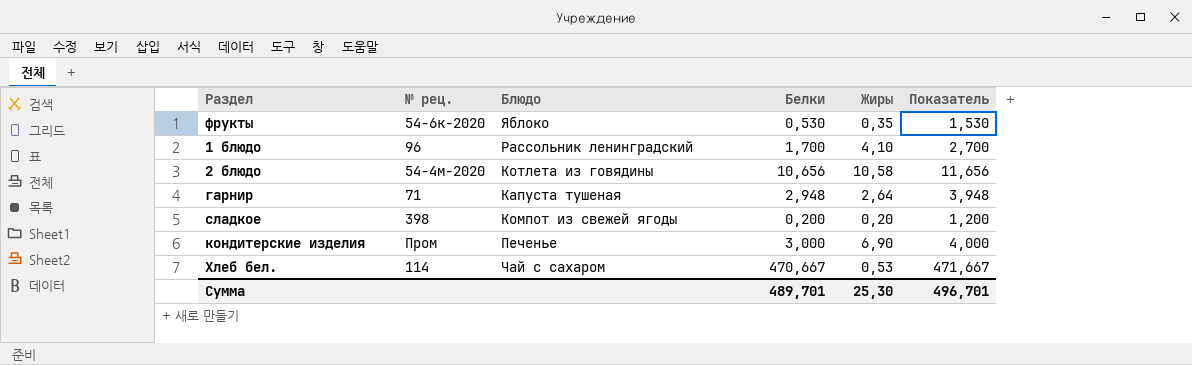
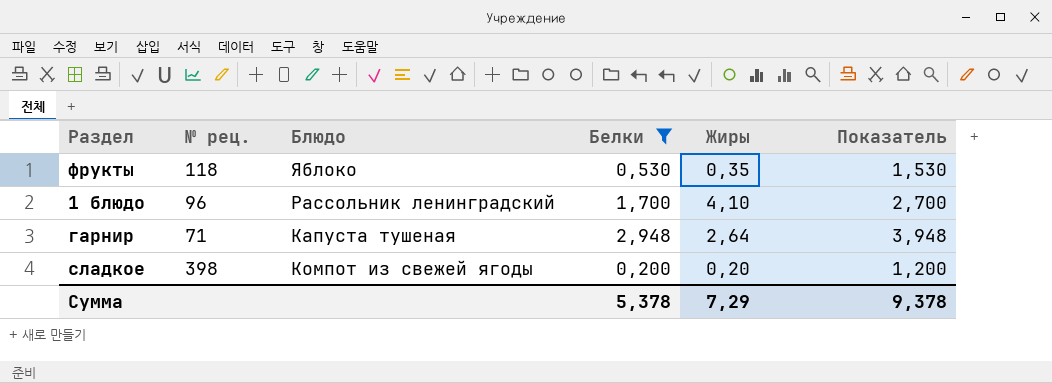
filter: none -> Белки <= 2,948
фрукты | № рец.: 54-6к-2020 -> 118
Сумма | Белки: 489,701 -> 5,378
Сумма | Жиры: 25,30 -> 7,29
Сумма | Показатель: 496,701 -> 9,378

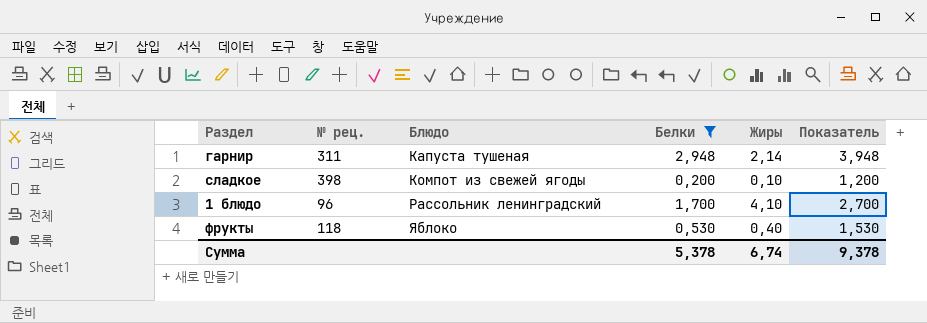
row order: none -> Блюдо ascending
гарнир | № рец.: 71 -> 311
гарнир | Жиры: 2,64 -> 2,14
сладкое | Жиры: 0,20 -> 0,10
фрукты | Жиры: 0,35 -> 0,40
Сумма | Жиры: 7,29 -> 6,74

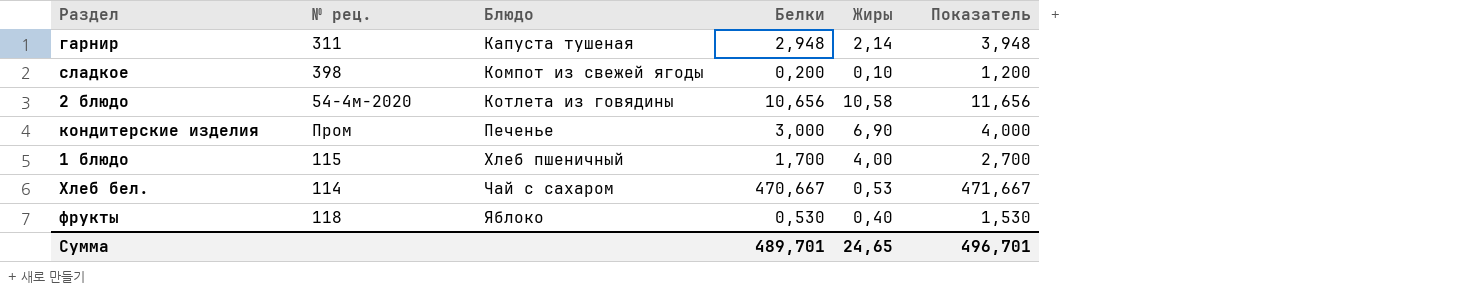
filter: Белки <= 2,948 -> none
1 блюдо | № рец.: 96 -> 115
1 блюдо | Блюдо: Рассольник ленинградский -> Хлеб пшеничный
1 блюдо | Жиры: 4,10 -> 4,00
Сумма | Белки: 5,378 -> 489,701
Сумма | Жиры: 6,74 -> 24,65
Сумма | Показатель: 9,378 -> 496,701

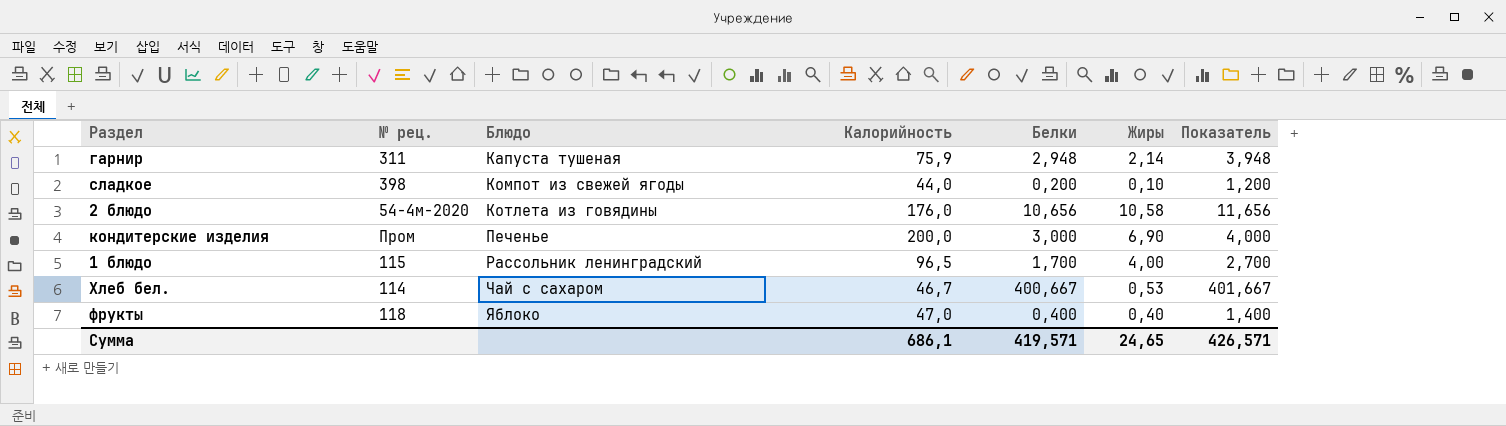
column Калорийность | position: none -> 4
1 блюдо | Блюдо: Хлеб пшеничный -> Рассольник ленинградский
Хлеб бел. | Белки: 470,667 -> 400,667
Хлеб бел. | Показатель: 471,667 -> 401,667
фрукты | Белки: 0,530 -> 0,400
фрукты | Показатель: 1,530 -> 1,400
Сумма | Белки: 489,701 -> 419,571
Сумма | Показатель: 496,701 -> 426,571

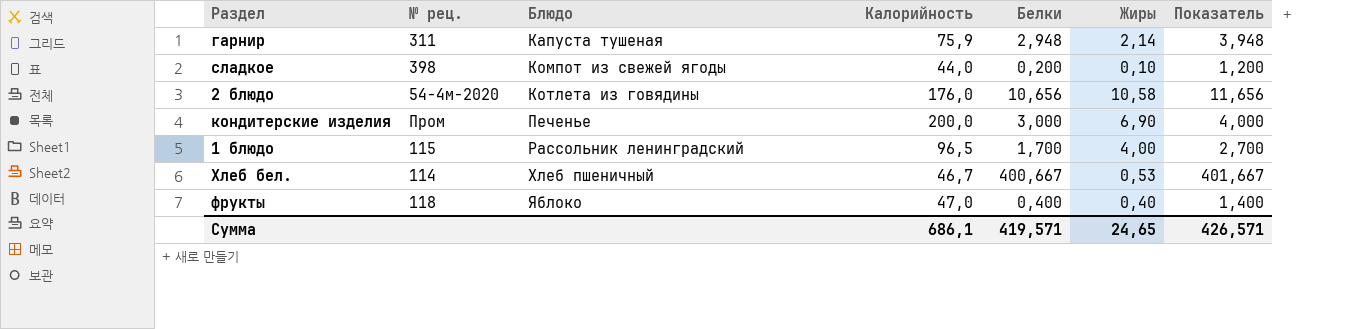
Хлеб бел. | Блюдо: Чай с сахаром -> Хлеб пшеничный

